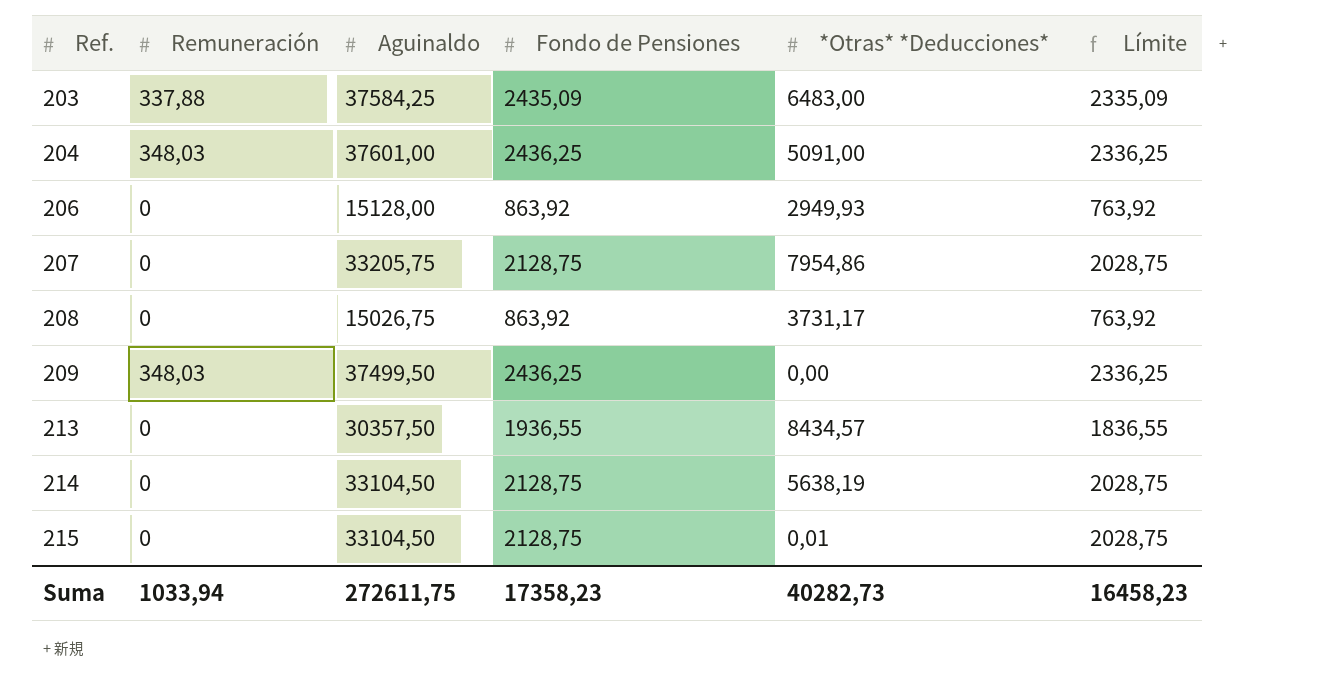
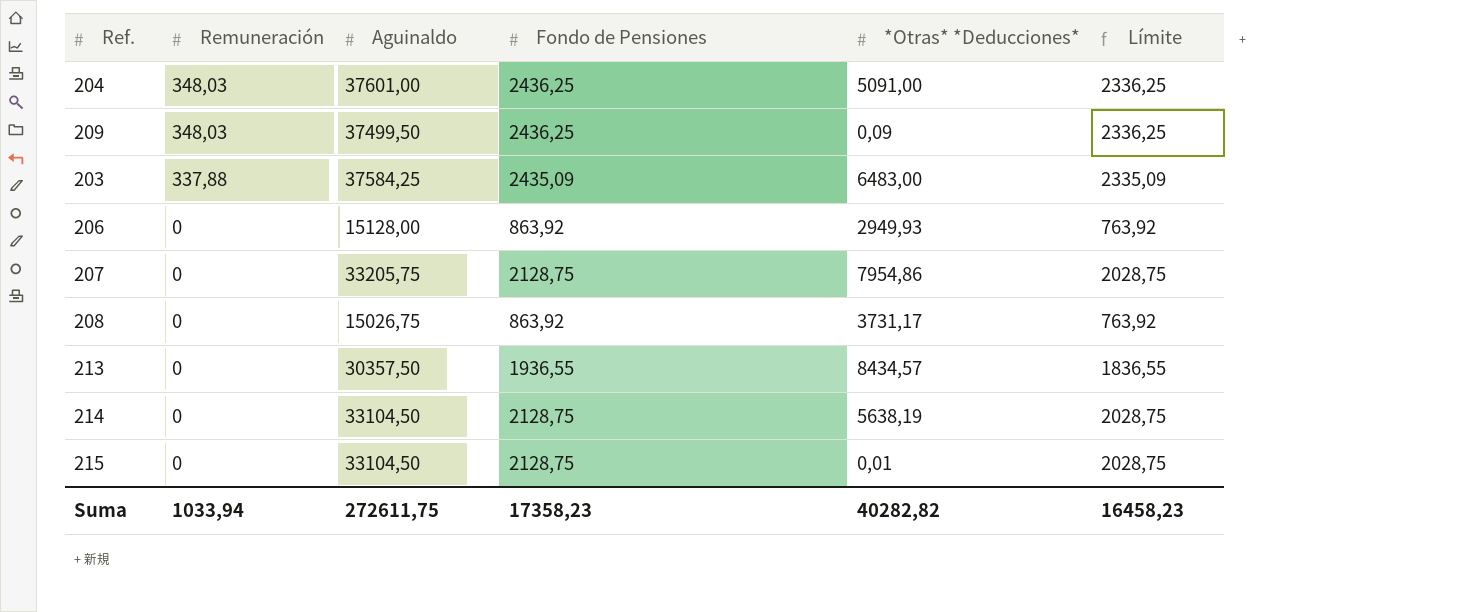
row order: Ref. ascending -> Remuneración descending
209 | *Otras* *Deducciones*: 0,00 -> 0,09
Suma | *Otras* *Deducciones*: 40282,73 -> 40282,82

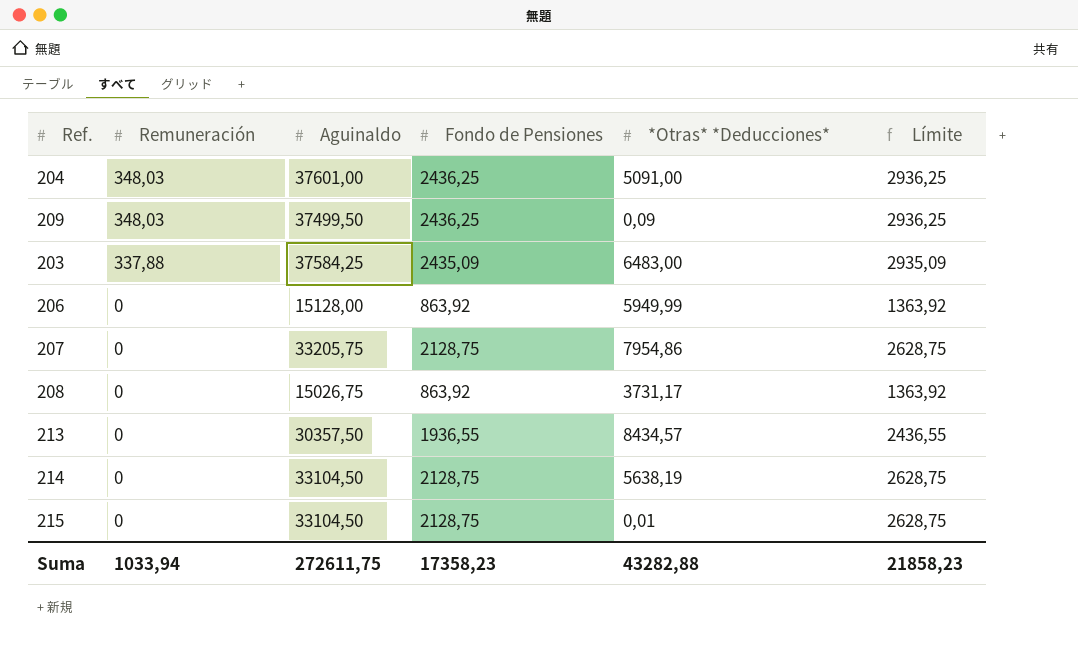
column Límite | formula: [Fondo de Pensiones] - 100 -> [Fondo de Pensiones] + 500
206 | *Otras* *Deducciones*: 2949,93 -> 5949,99
Suma | *Otras* *Deducciones*: 40282,82 -> 43282,88
Suma | Límite: 16458,23 -> 21858,23

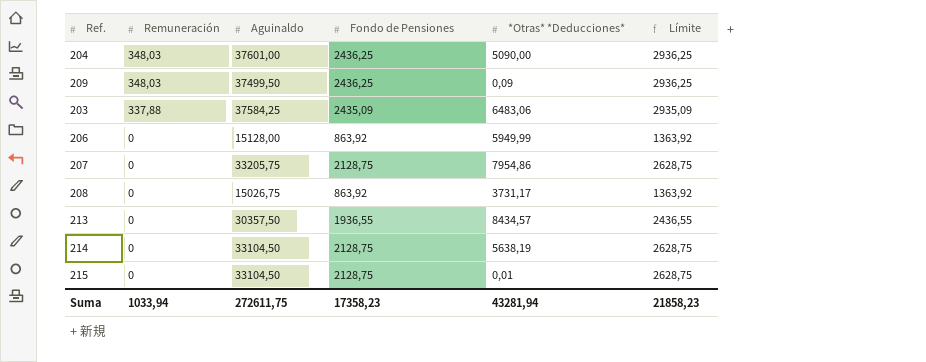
204 | *Otras* *Deducciones*: 5091,00 -> 5090,00
203 | *Otras* *Deducciones*: 6483,00 -> 6483,06
Suma | *Otras* *Deducciones*: 43282,88 -> 43281,94

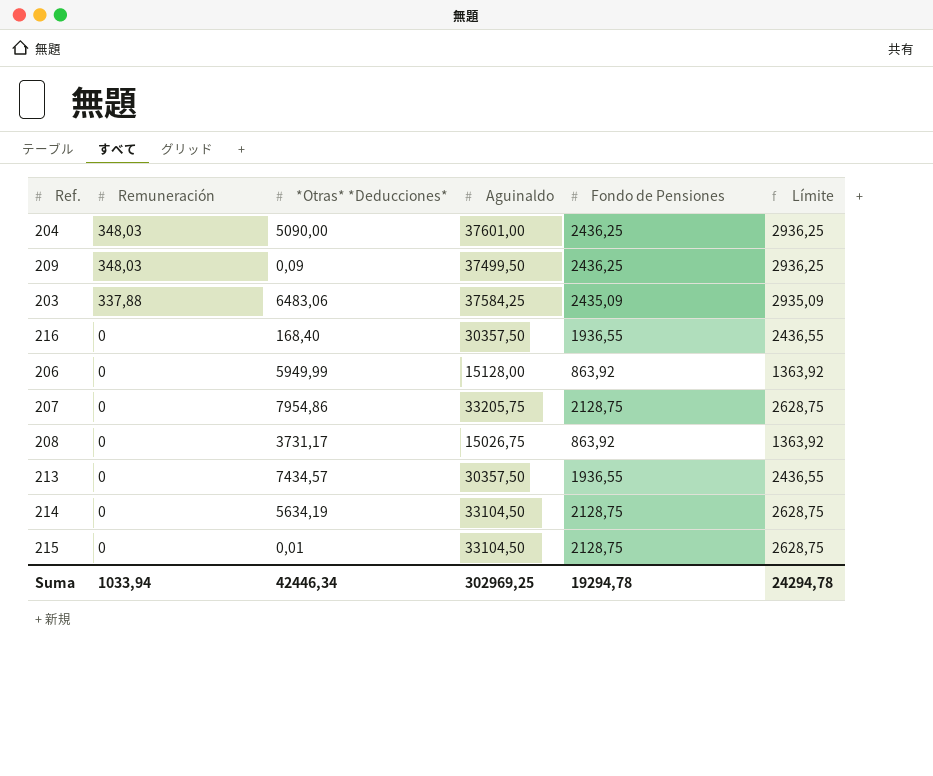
column *Otras* *Deducciones* | position: 5 -> 3
row 216: none -> 0 | 168,40 | 30357,50 | 1936,55 | 2436,55
213 | *Otras* *Deducciones*: 8434,57 -> 7434,57
214 | *Otras* *Deducciones*: 5638,19 -> 5634,19
Suma | *Otras* *Deducciones*: 43281,94 -> 42446,34
Suma | Aguinaldo: 272611,75 -> 302969,25
Suma | Fondo de Pensiones: 17358,23 -> 19294,78
Suma | Límite: 21858,23 -> 24294,78

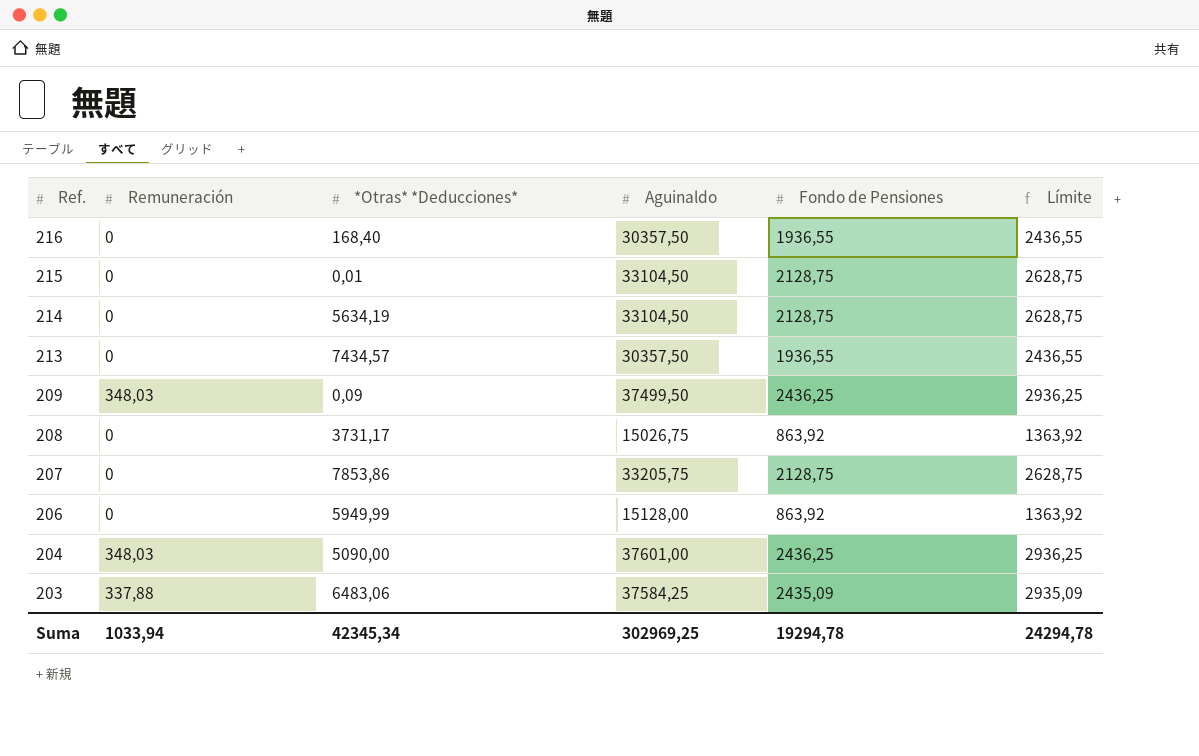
row order: Remuneración descending -> Ref. descending
207 | *Otras* *Deducciones*: 7954,86 -> 7853,86
Suma | *Otras* *Deducciones*: 42446,34 -> 42345,34

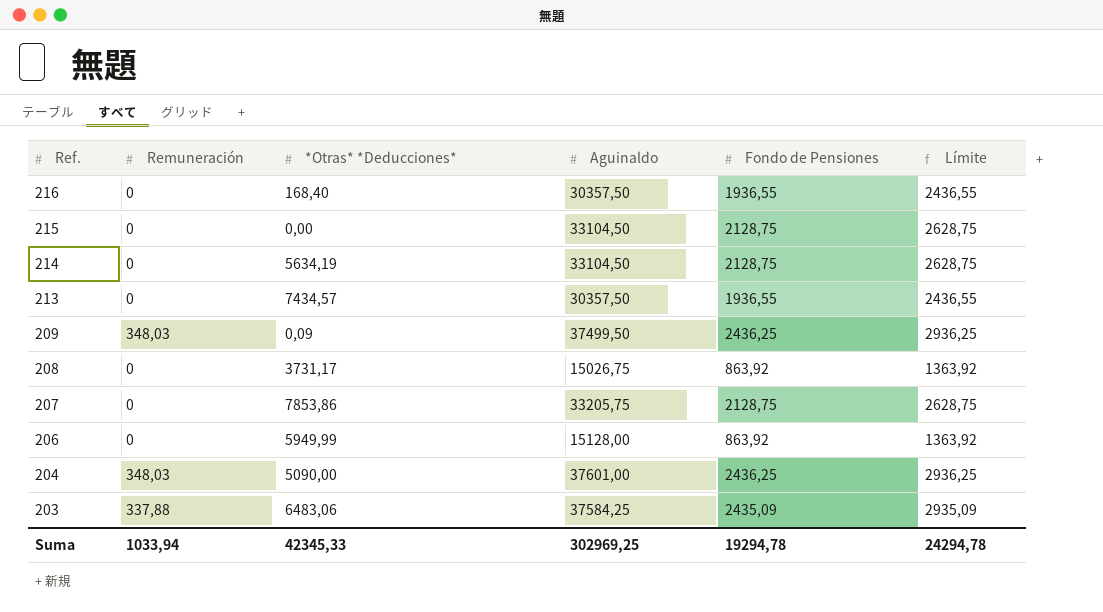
215 | *Otras* *Deducciones*: 0,01 -> 0,00
Suma | *Otras* *Deducciones*: 42345,34 -> 42345,33

